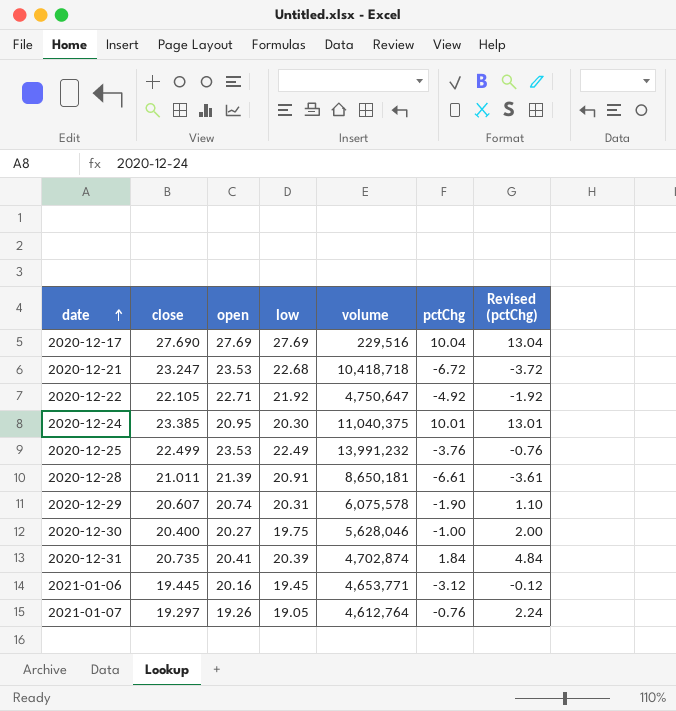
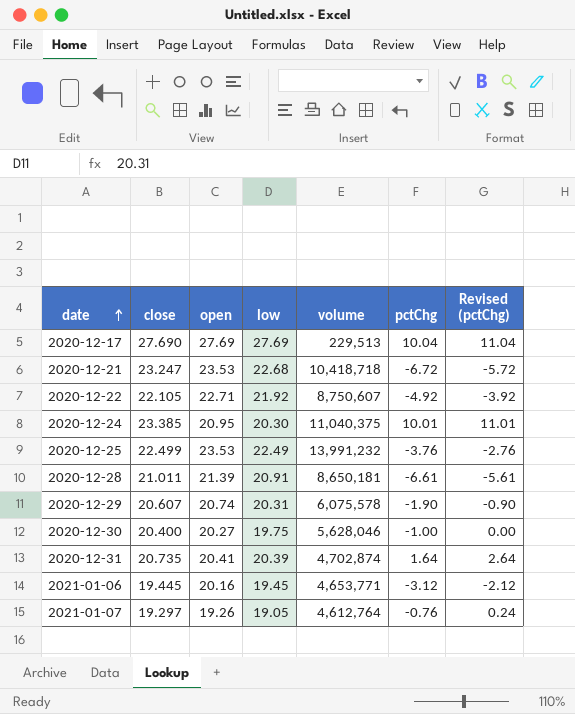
column Revised (pctChg) | formula: [pctChg] + 3 -> [pctChg] + 1
2020-12-17 | volume: 229,516 -> 229,513
2020-12-22 | volume: 4,750,647 -> 8,750,607
2020-12-31 | pctChg: 1.84 -> 1.64

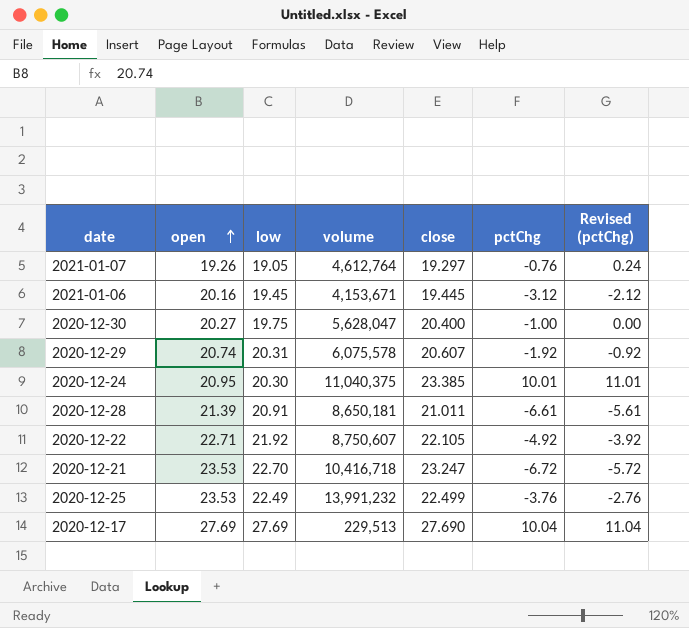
row order: date ascending -> open ascending
column close | position: 2 -> 5
row 2020-12-31: 20.735 | 20.41 | 20.39 | 4,702,874 | 1.64 | 2.64 -> none
2021-01-06 | volume: 4,653,771 -> 4,153,671
2020-12-30 | volume: 5,628,046 -> 5,628,047
2020-12-29 | pctChg: -1.90 -> -1.92
2020-12-29 | Revised (pctChg): -0.90 -> -0.92
2020-12-21 | low: 22.68 -> 22.70
2020-12-21 | volume: 10,418,718 -> 10,416,718

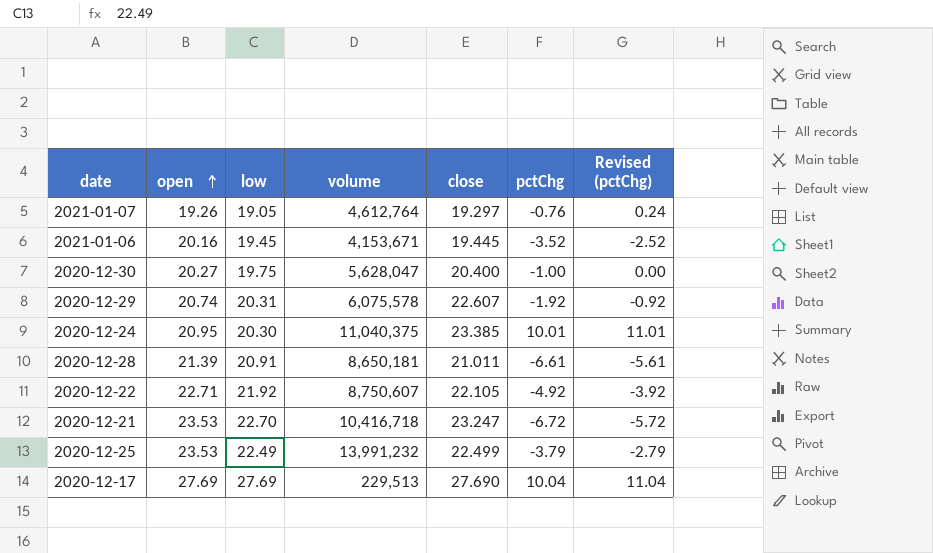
2021-01-06 | pctChg: -3.12 -> -3.52
2021-01-06 | Revised (pctChg): -2.12 -> -2.52
2020-12-29 | close: 20.607 -> 22.607
2020-12-25 | pctChg: -3.76 -> -3.79
2020-12-25 | Revised (pctChg): -2.76 -> -2.79

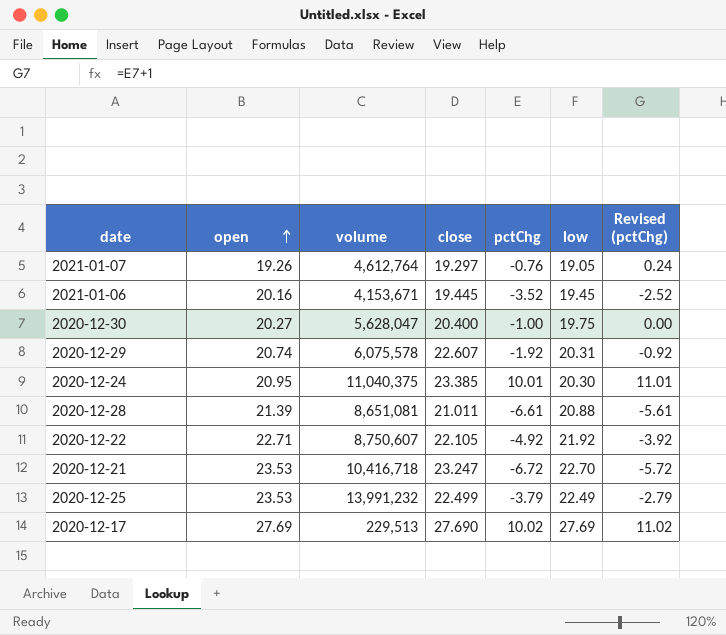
column low | position: 3 -> 6
2020-12-28 | volume: 8,650,181 -> 8,651,081
2020-12-28 | low: 20.91 -> 20.88
2020-12-17 | pctChg: 10.04 -> 10.02
2020-12-17 | Revised (pctChg): 11.04 -> 11.02

